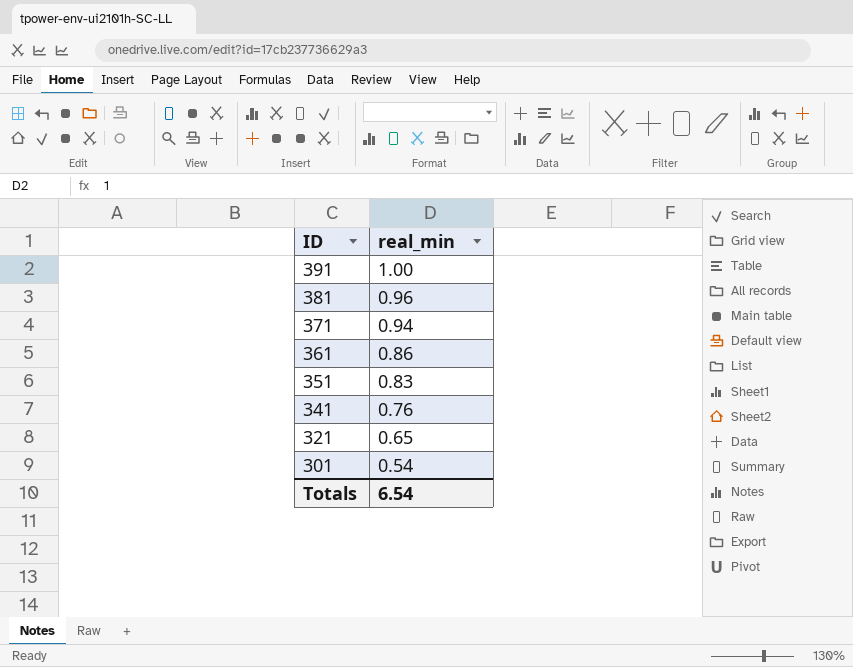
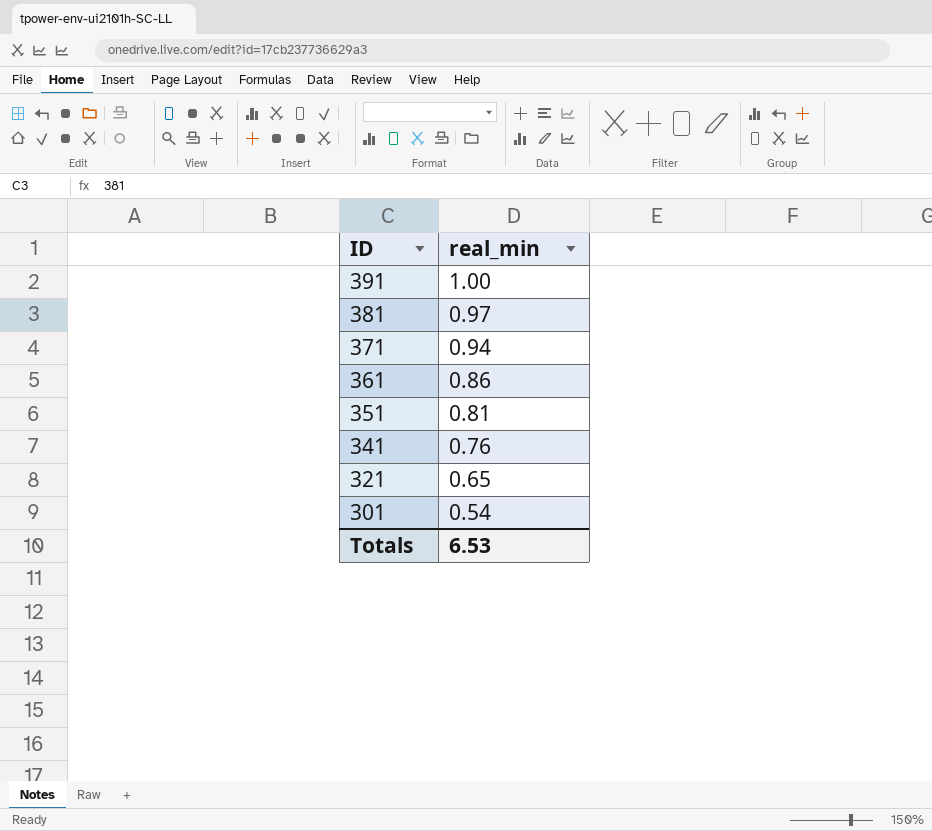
381 | real_min: 0.96 -> 0.97
351 | real_min: 0.83 -> 0.81
Totals | real_min: 6.54 -> 6.53

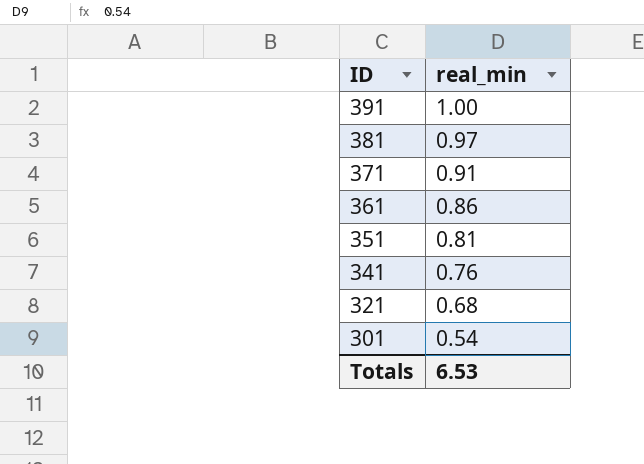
371 | real_min: 0.94 -> 0.91
321 | real_min: 0.65 -> 0.68

